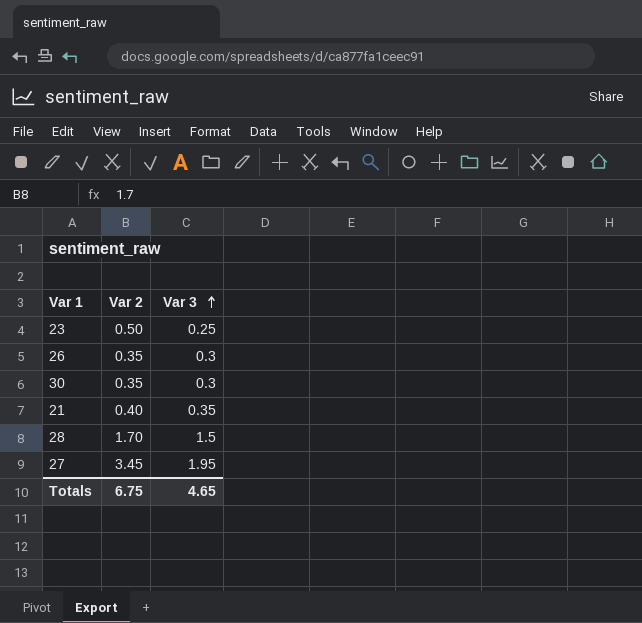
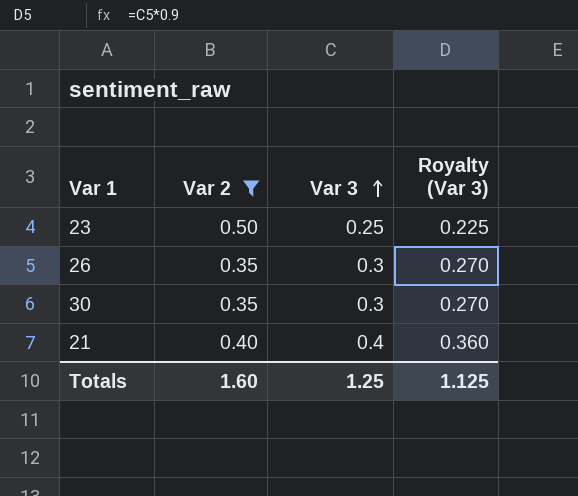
filter: none -> Var 2 <= 0.50
column Royalty (Var 3) | formula: none -> [Var 3] * 0.9
21 | Var 3: 0.35 -> 0.4
Totals | Var 2: 6.75 -> 1.60
Totals | Var 3: 4.65 -> 1.25

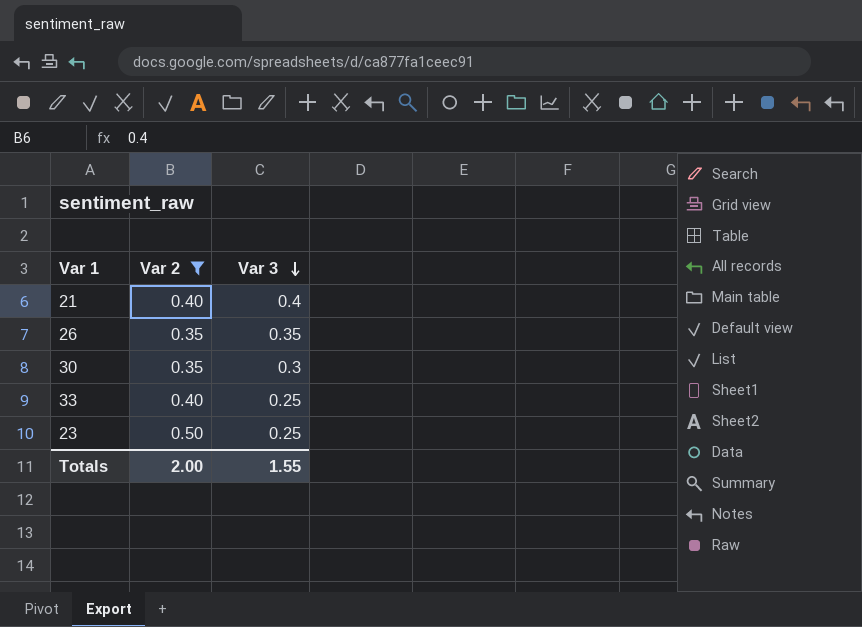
row order: Var 3 ascending -> Var 3 descending
column Royalty (Var 3) | formula: [Var 3] * 0.9 -> none
26 | Var 3: 0.3 -> 0.35
row 33: none -> 0.40 | 0.25
Totals | Var 2: 1.60 -> 2.00
Totals | Var 3: 1.25 -> 1.55

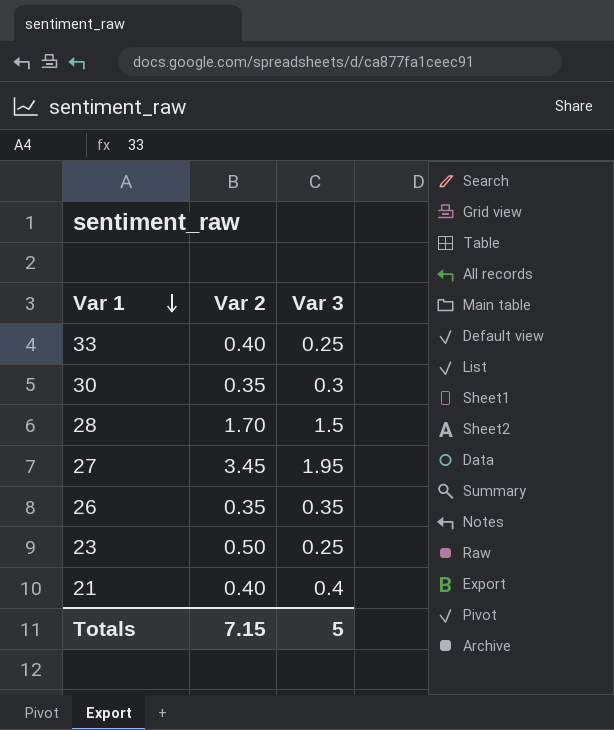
filter: Var 2 <= 0.50 -> none
row order: Var 3 descending -> Var 1 descending
Totals | Var 2: 2.00 -> 7.15
Totals | Var 3: 1.55 -> 5

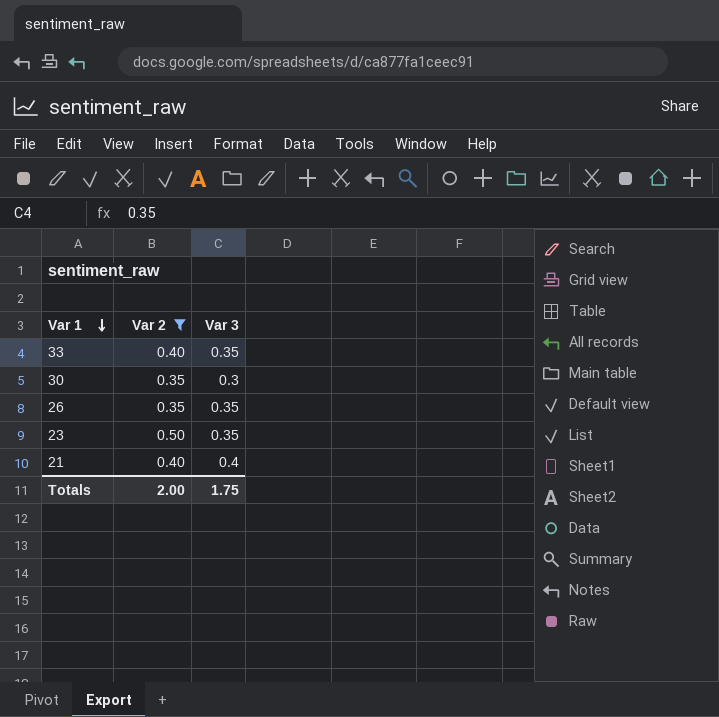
filter: none -> Var 2 <= 0.50
33 | Var 3: 0.25 -> 0.35
23 | Var 3: 0.25 -> 0.35
Totals | Var 2: 7.15 -> 2.00
Totals | Var 3: 5 -> 1.75

